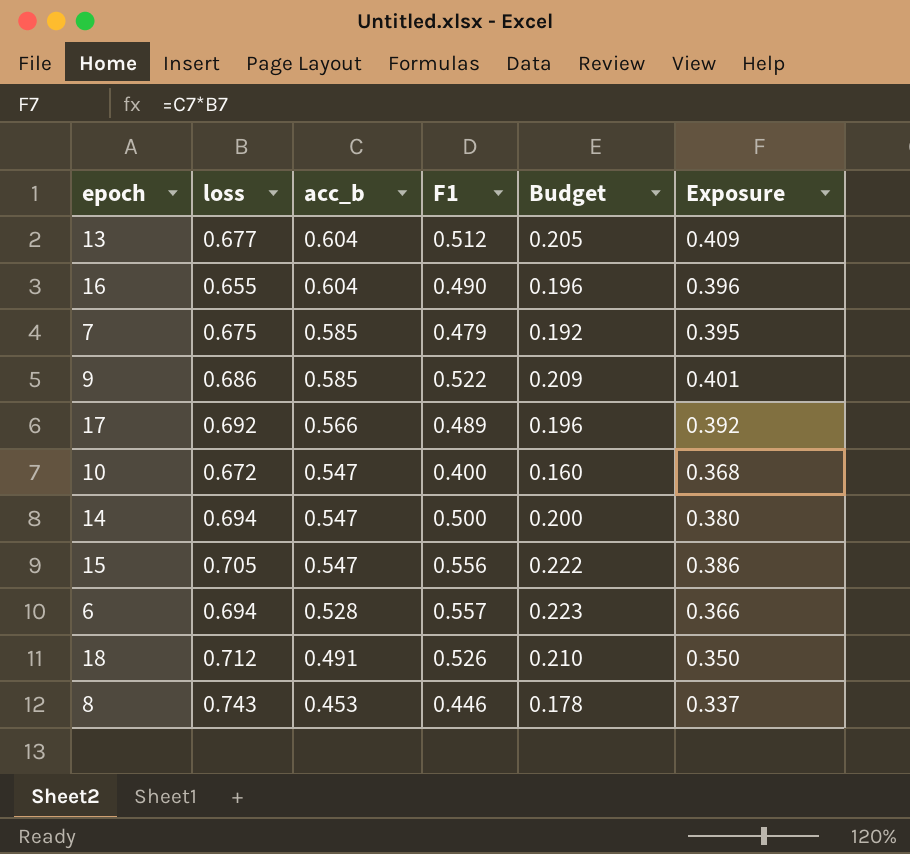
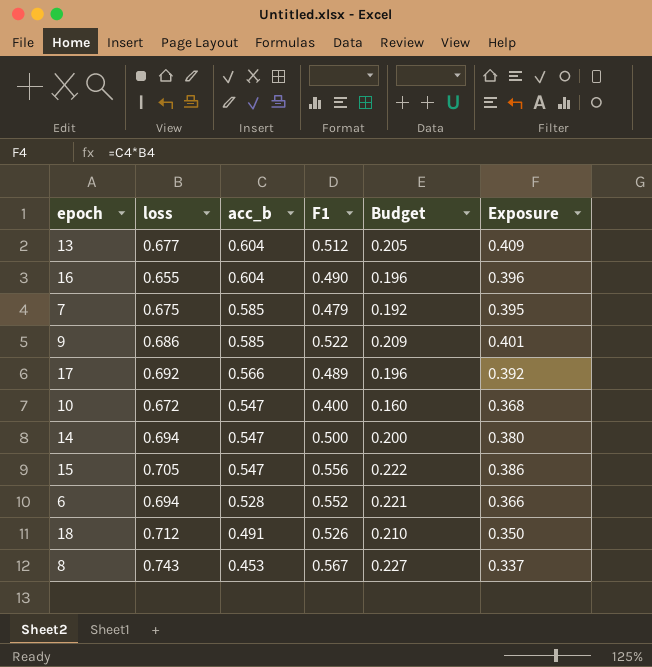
6 | F1: 0.557 -> 0.552
6 | Budget: 0.223 -> 0.221
8 | F1: 0.446 -> 0.567
8 | Budget: 0.178 -> 0.227

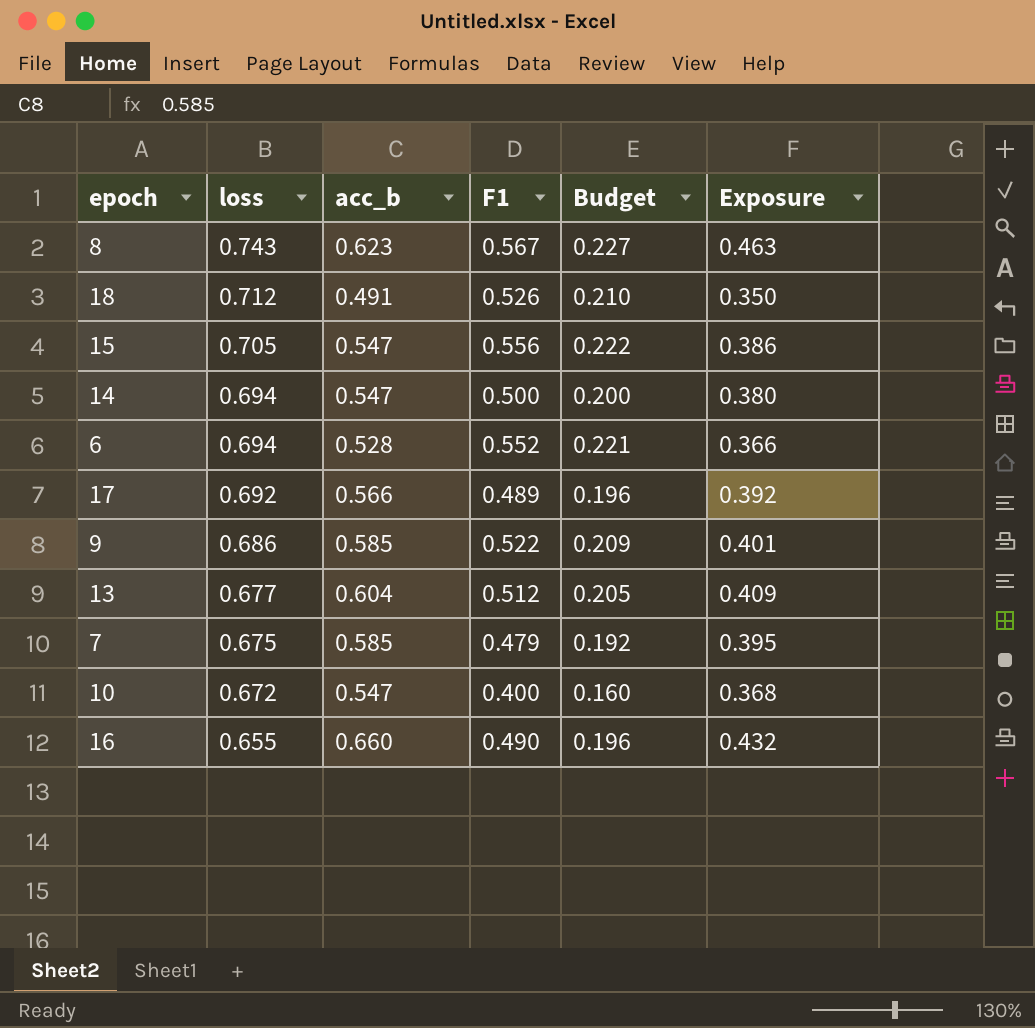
row order: acc_b descending -> loss descending
8 | acc_b: 0.453 -> 0.623
8 | Exposure: 0.337 -> 0.463
16 | acc_b: 0.604 -> 0.660
16 | Exposure: 0.396 -> 0.432

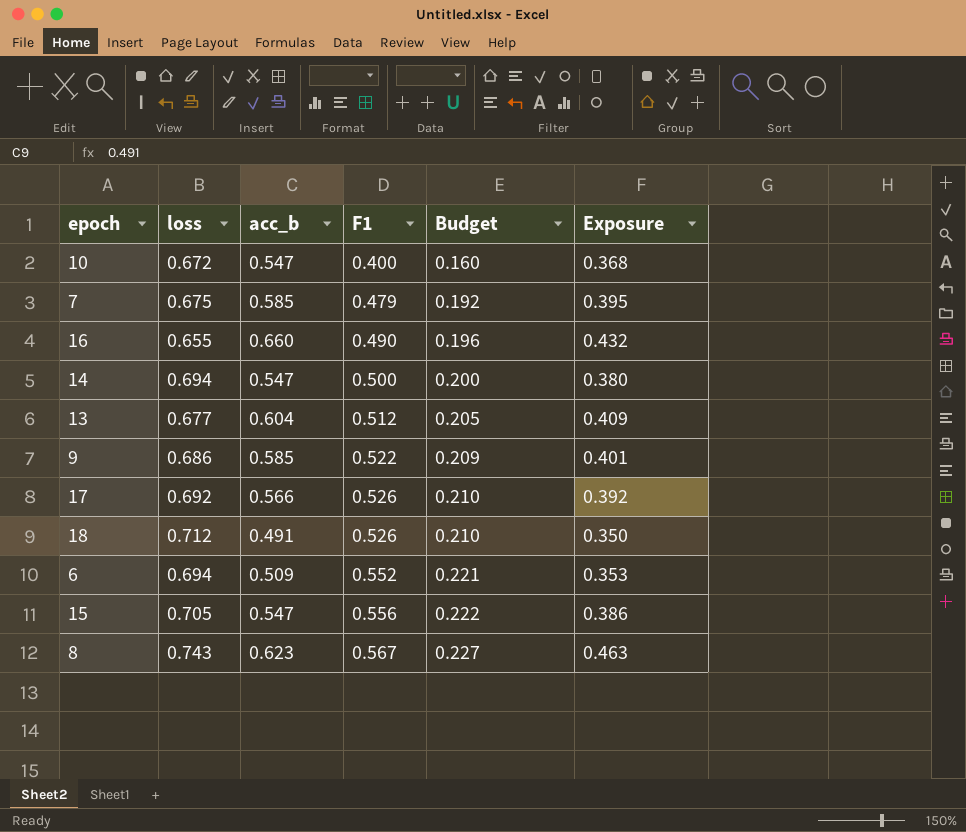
row order: loss descending -> F1 ascending
17 | F1: 0.489 -> 0.526
17 | Budget: 0.196 -> 0.210
6 | acc_b: 0.528 -> 0.509
6 | Exposure: 0.366 -> 0.353

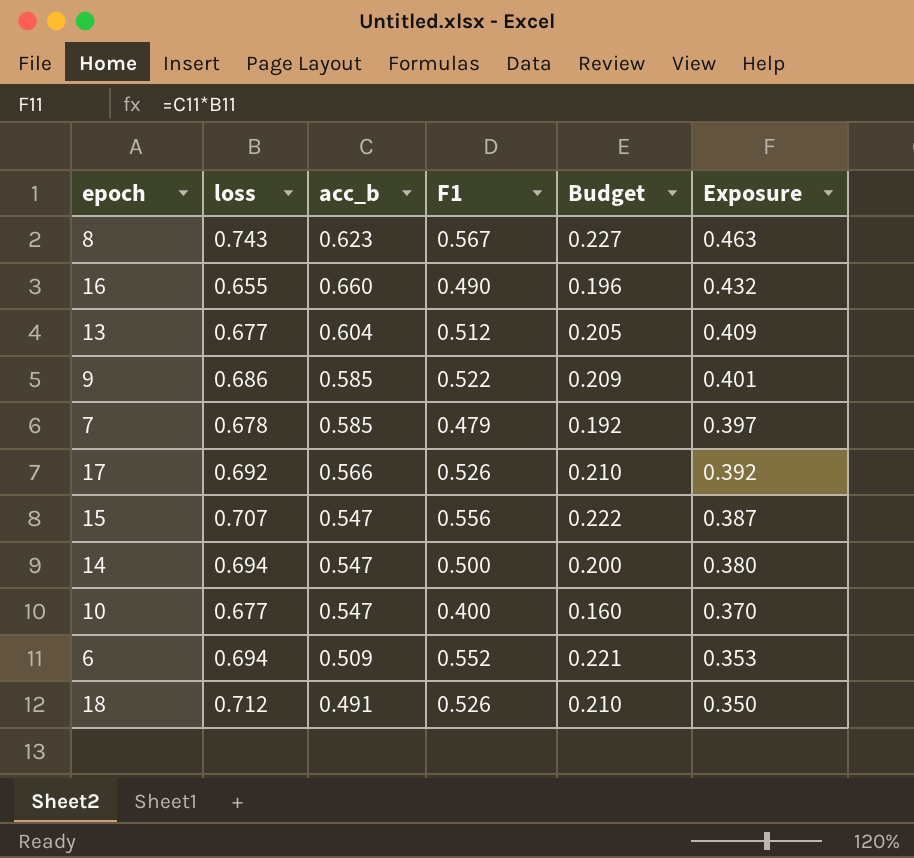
row order: F1 ascending -> Exposure descending
7 | loss: 0.675 -> 0.678
7 | Exposure: 0.395 -> 0.397
15 | loss: 0.705 -> 0.707
15 | Exposure: 0.386 -> 0.387
10 | loss: 0.672 -> 0.677
10 | Exposure: 0.368 -> 0.370

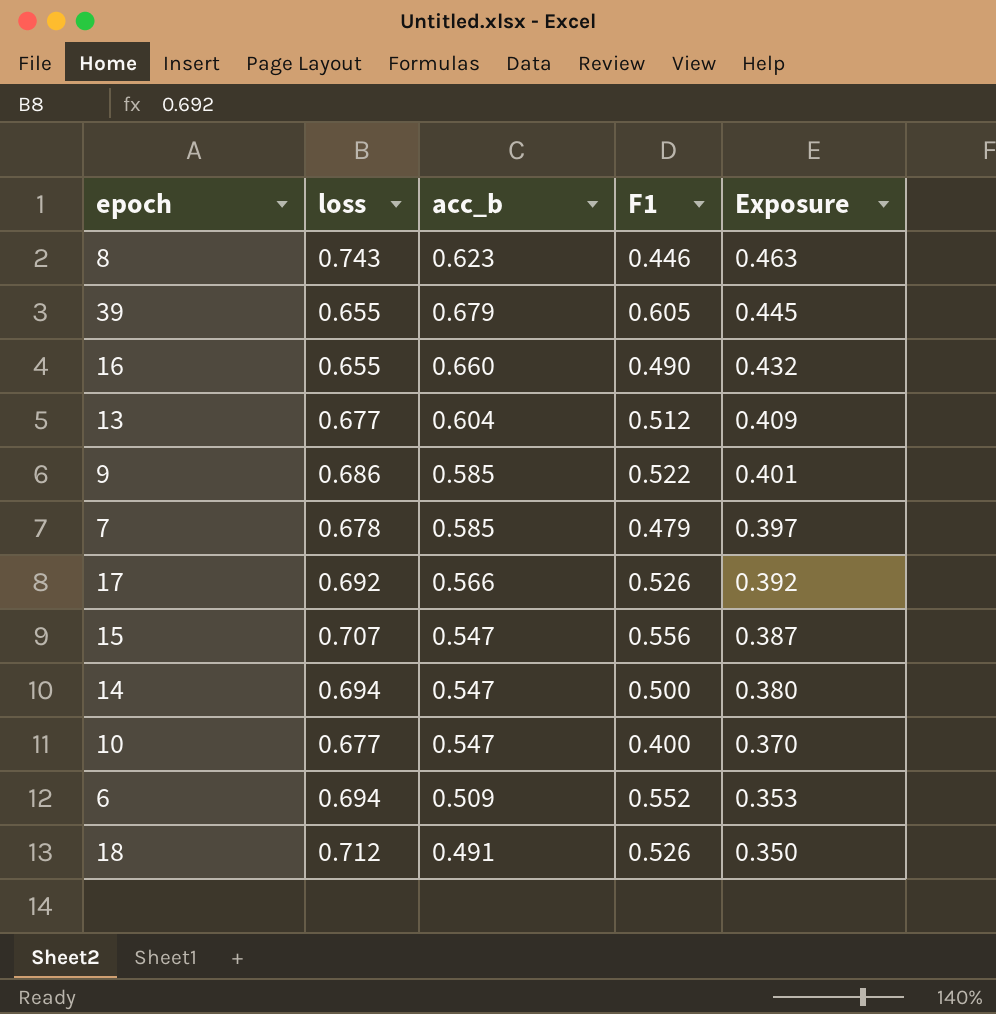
column Budget | formula: [F1] * 0.4 -> none
8 | F1: 0.567 -> 0.446
row 39: none -> 0.655 | 0.679 | 0.605 | 0.445

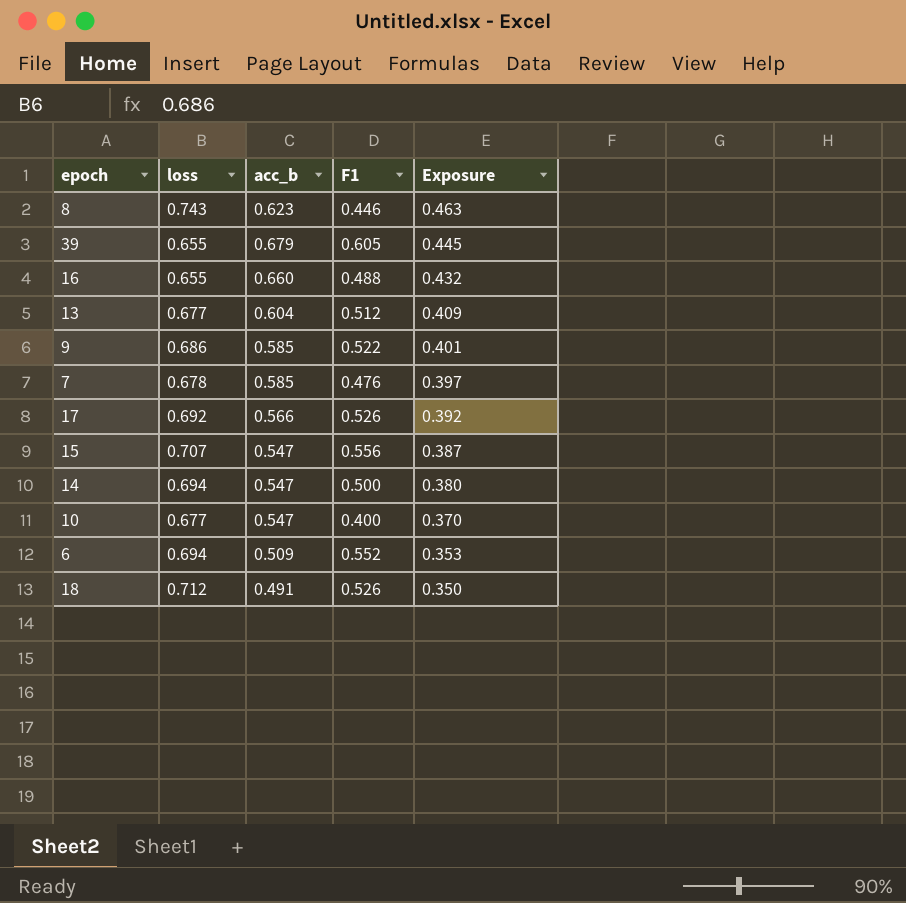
16 | F1: 0.490 -> 0.488
7 | F1: 0.479 -> 0.476

